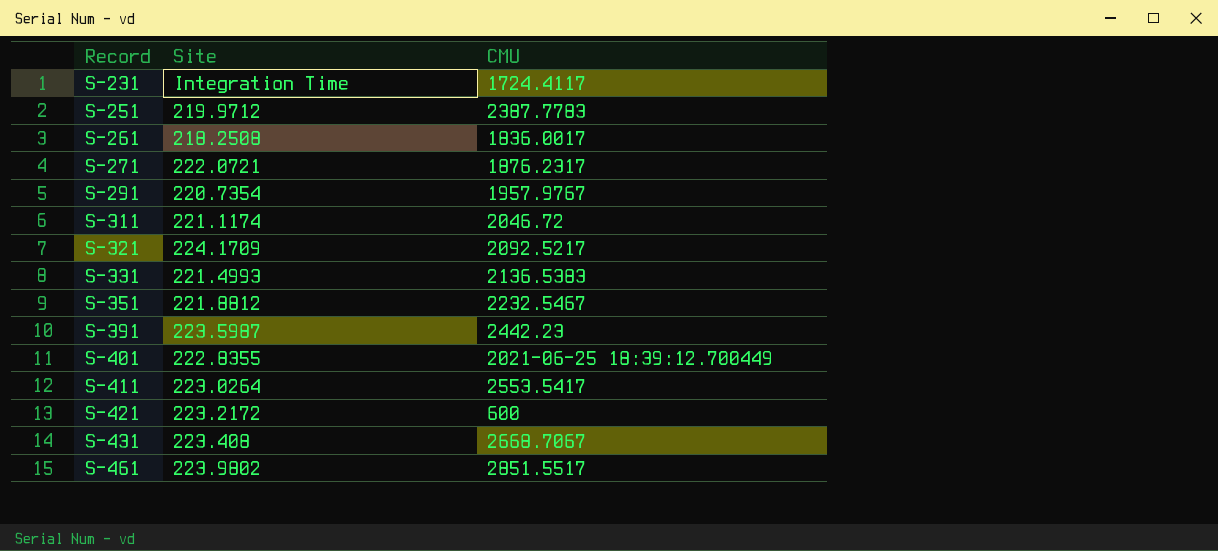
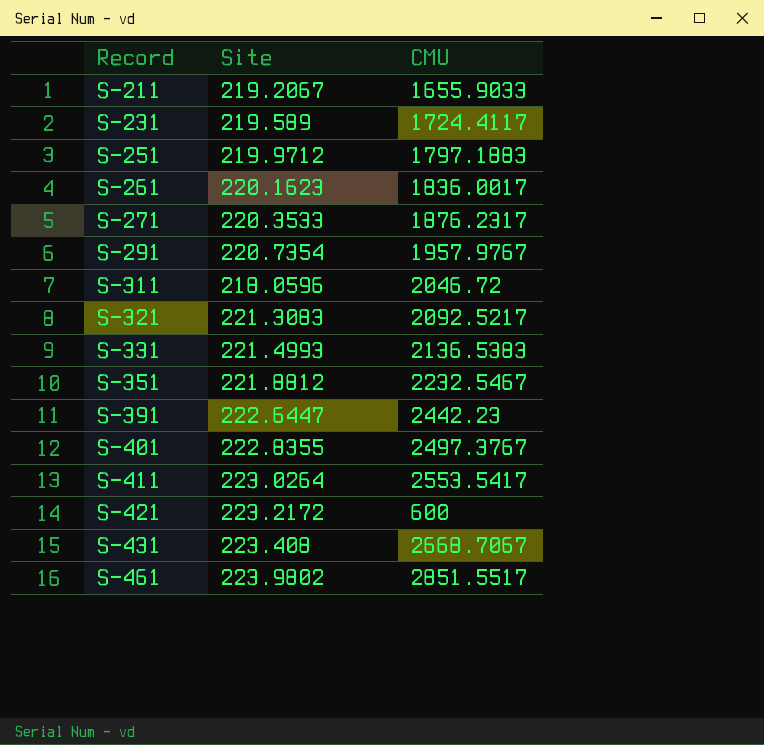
row S-211: none -> 219.2067 | 1655.9033
S-231 | Site: Integration Time -> 219.589
S-251 | CMU: 2387.7783 -> 1797.1883
S-261 | Site: 218.2508 -> 220.1623
S-271 | Site: 222.0721 -> 220.3533
S-311 | Site: 221.1174 -> 218.0596
S-321 | Site: 224.1709 -> 221.3083
S-391 | Site: 223.5987 -> 222.6447
S-401 | CMU: 2021-06-25 18:39:12.700449 -> 2497.3767

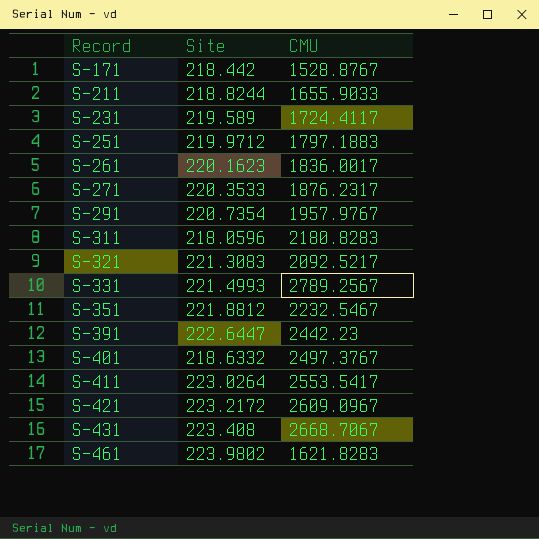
row S-171: none -> 218.442 | 1528.8767
S-211 | Site: 219.2067 -> 218.8244
S-311 | CMU: 2046.72 -> 2180.8283
S-331 | CMU: 2136.5383 -> 2789.2567
S-401 | Site: 222.8355 -> 218.6332
S-421 | CMU: 600 -> 2609.0967
S-461 | CMU: 2851.5517 -> 1621.8283

